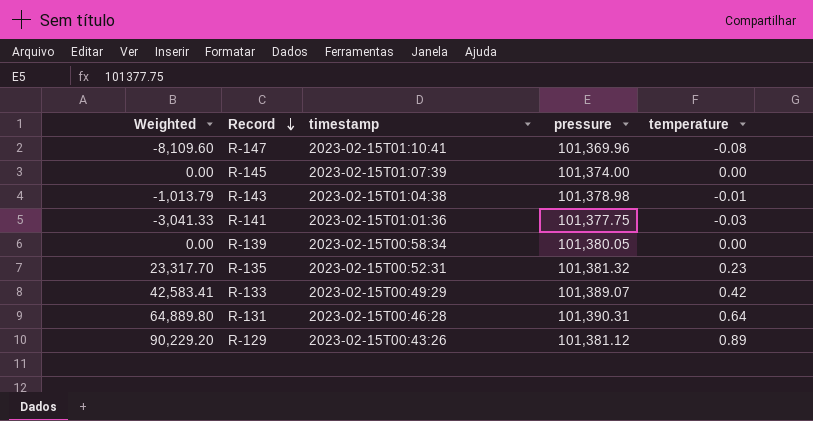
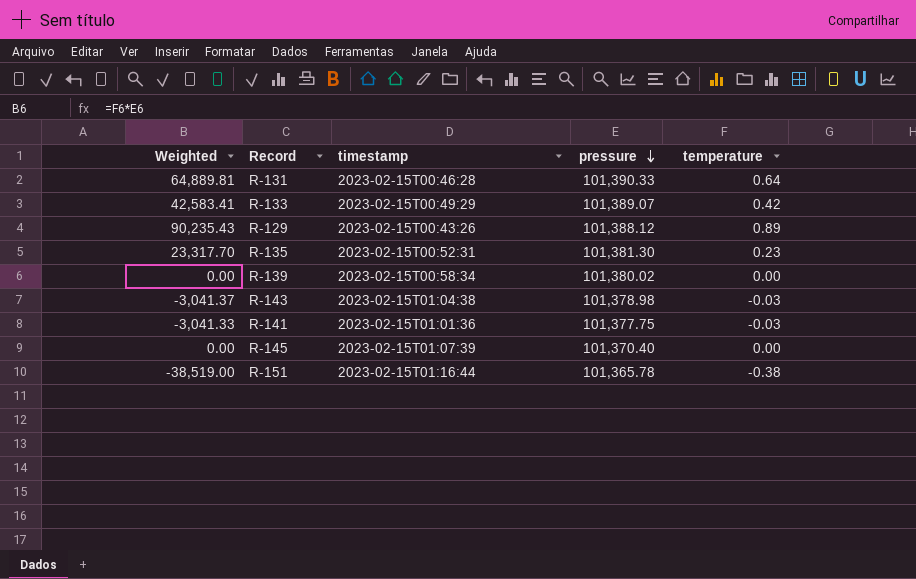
row order: Record descending -> pressure descending
row R-147: -8,109.60 | 2023-02-15T01:10:41 | 101,369.96 | -0.08 -> none
R-131 | Weighted: 64,889.80 -> 64,889.81
R-131 | pressure: 101,390.31 -> 101,390.33
R-129 | Weighted: 90,229.20 -> 90,235.43
R-129 | pressure: 101,381.12 -> 101,388.12
R-135 | pressure: 101,381.32 -> 101,381.30
R-139 | pressure: 101,380.05 -> 101,380.02
R-143 | Weighted: -1,013.79 -> -3,041.37
R-143 | temperature: -0.01 -> -0.03
R-145 | pressure: 101,374.00 -> 101,370.40
row R-151: none -> -38,519.00 | 2023-02-15T01:16:44 | 101,365.78 | -0.38

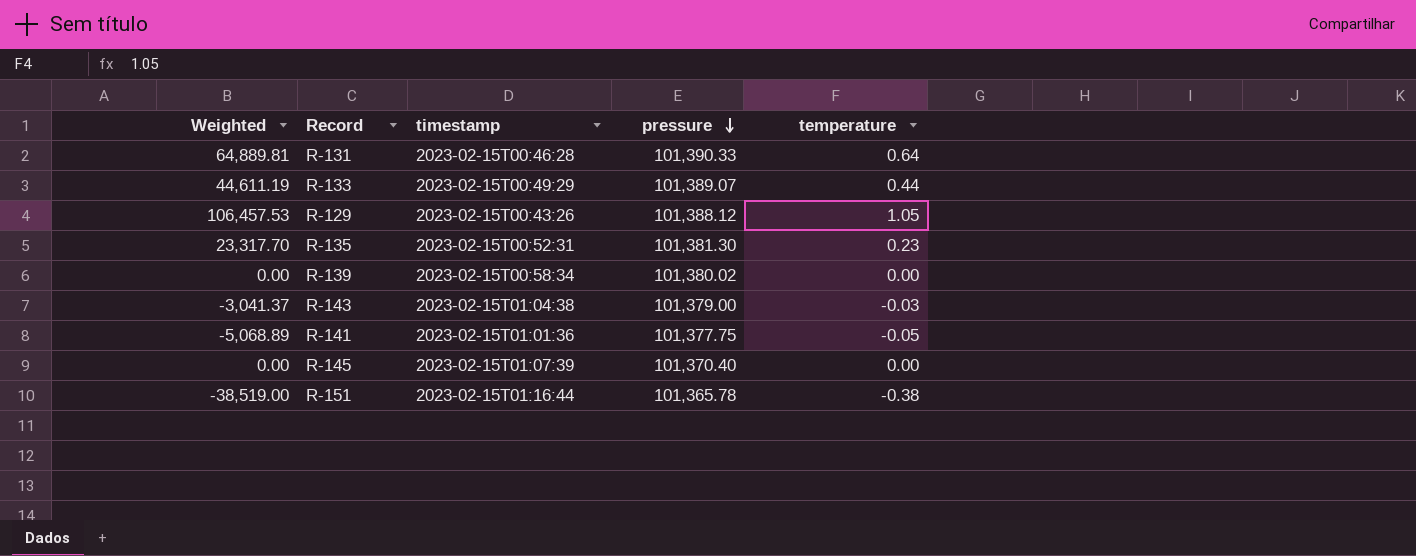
R-133 | Weighted: 42,583.41 -> 44,611.19
R-133 | temperature: 0.42 -> 0.44
R-129 | Weighted: 90,235.43 -> 106,457.53
R-129 | temperature: 0.89 -> 1.05
R-143 | pressure: 101,378.98 -> 101,379.00
R-141 | Weighted: -3,041.33 -> -5,068.89
R-141 | temperature: -0.03 -> -0.05

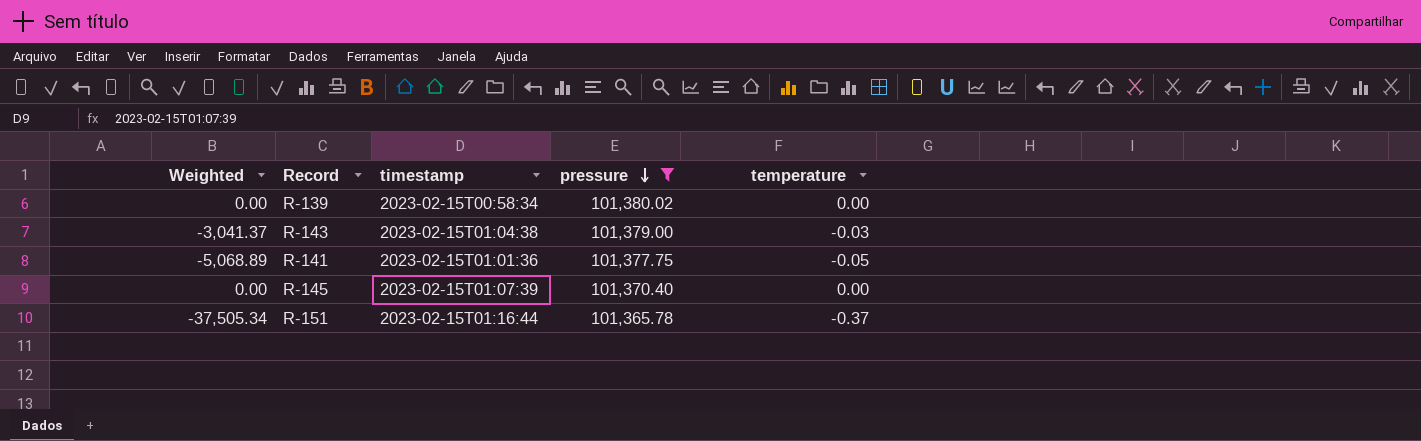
filter: none -> pressure <= 101,380.02
R-151 | Weighted: -38,519.00 -> -37,505.34
R-151 | temperature: -0.38 -> -0.37

